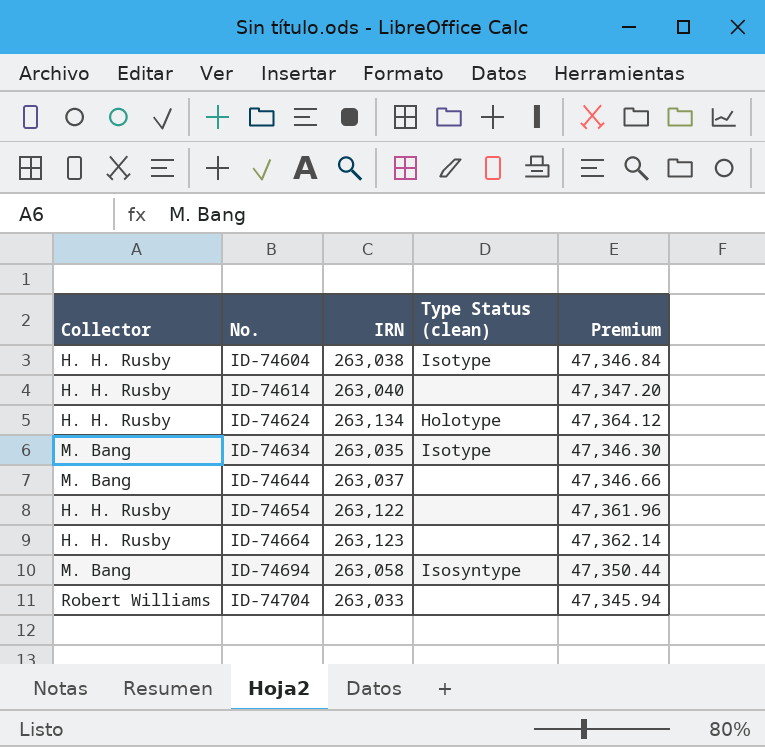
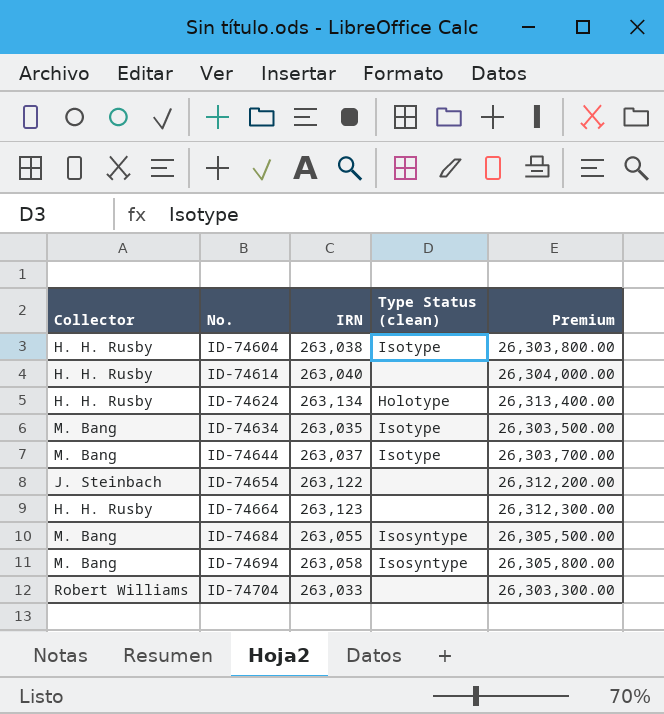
column Premium | formula: [IRN] * 0.18 -> [IRN] * 100
ID-74644 | Type Status (clean): none -> Isotype
ID-74654 | Collector: H. H. Rusby -> J. Steinbach
row ID-74684: none -> M. Bang | 263,055 | Isosyntype | 26,305,500.00

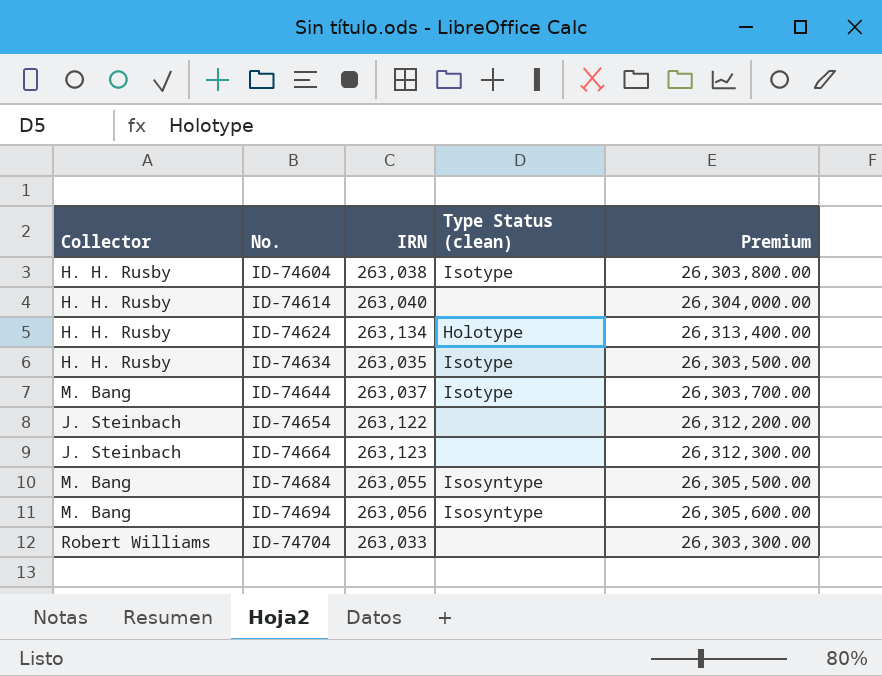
ID-74634 | Collector: M. Bang -> H. H. Rusby
ID-74664 | Collector: H. H. Rusby -> J. Steinbach
ID-74694 | IRN: 263,058 -> 263,056
ID-74694 | Premium: 26,305,800.00 -> 26,305,600.00

